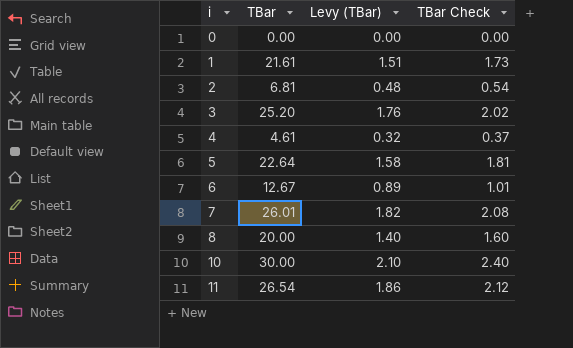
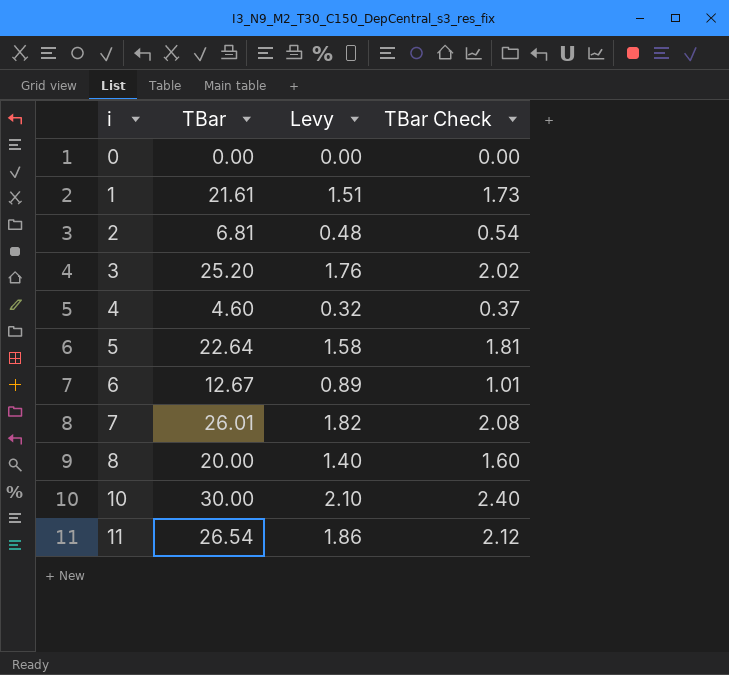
column name: Levy (TBar) -> Levy
4 | TBar: 4.61 -> 4.60

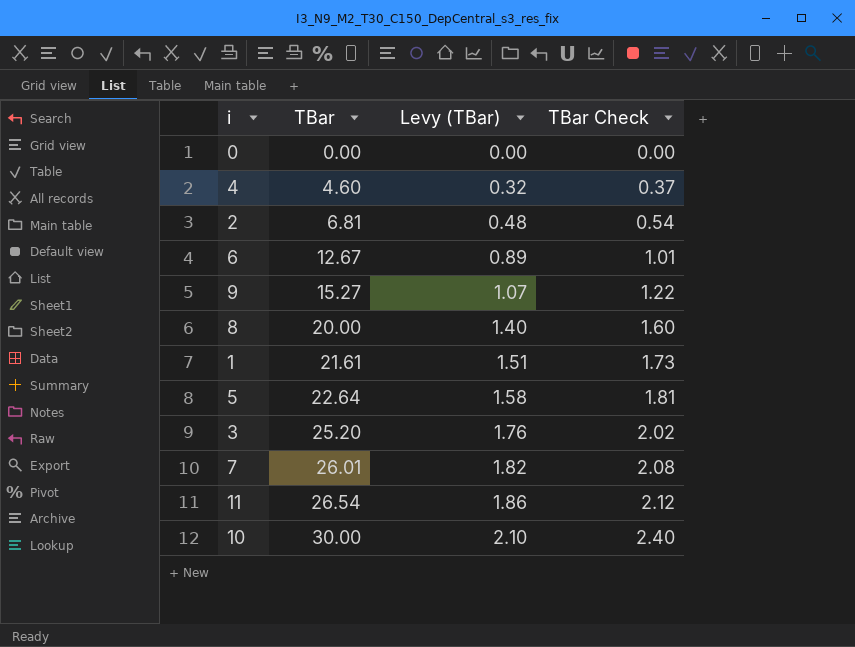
row order: i ascending -> TBar ascending
column name: Levy -> Levy (TBar)
row 9: none -> 15.27 | 1.07 | 1.22

